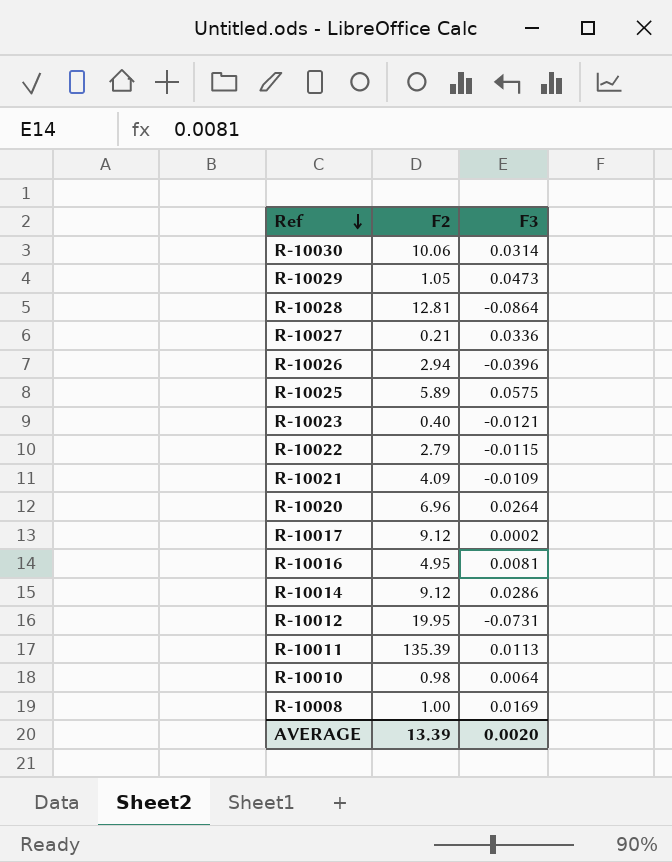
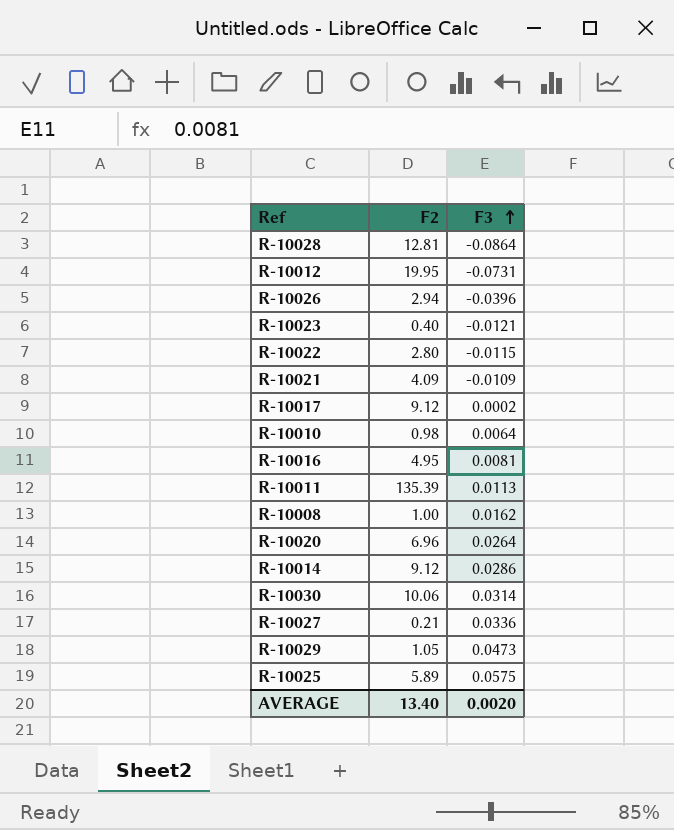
row order: Ref descending -> F3 ascending
R-10022 | F2: 2.79 -> 2.80
R-10008 | F3: 0.0169 -> 0.0162
AVERAGE | F2: 13.39 -> 13.40

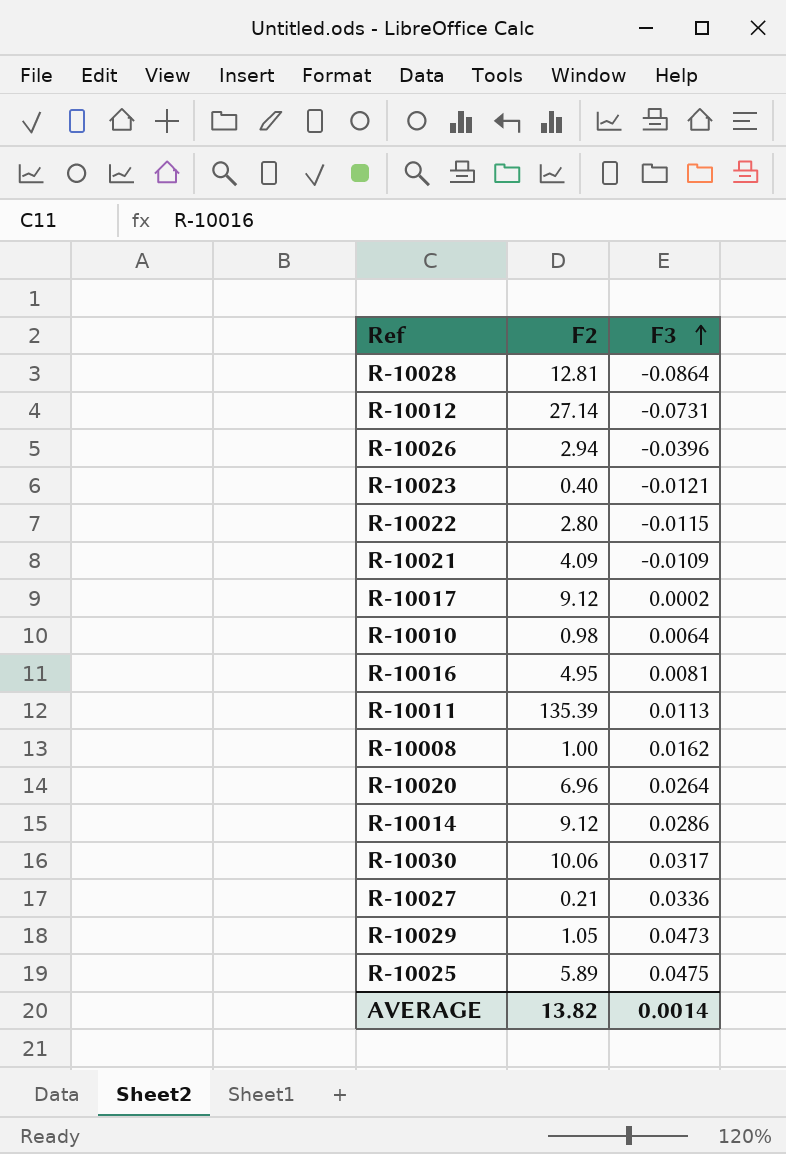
R-10012 | F2: 19.95 -> 27.14
R-10030 | F3: 0.0314 -> 0.0317
R-10025 | F3: 0.0575 -> 0.0475
AVERAGE | F2: 13.40 -> 13.82
AVERAGE | F3: 0.0020 -> 0.0014

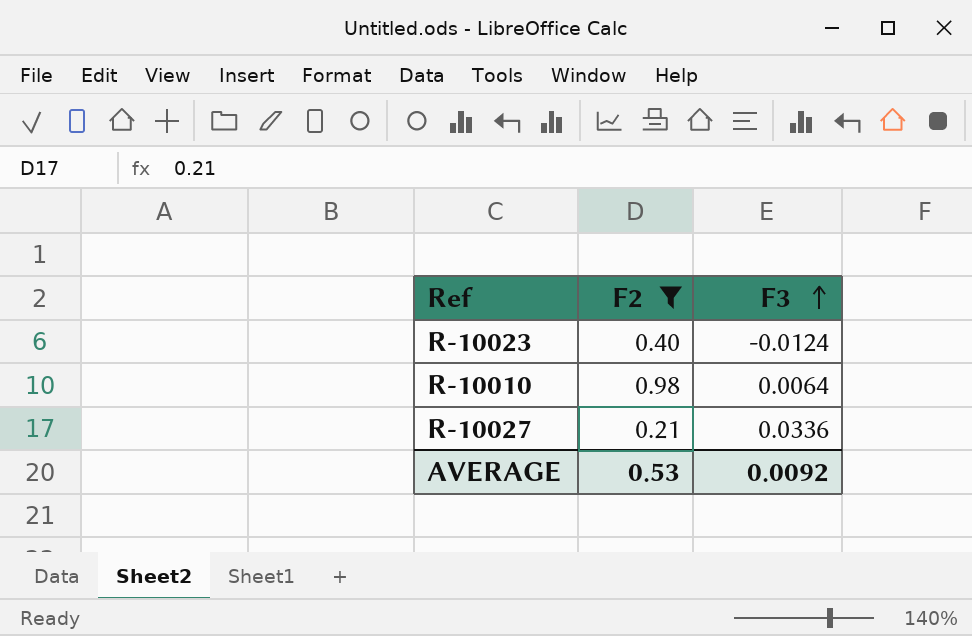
filter: none -> F2 <= 0.98
R-10023 | F3: -0.0121 -> -0.0124
AVERAGE | F2: 13.82 -> 0.53
AVERAGE | F3: 0.0014 -> 0.0092

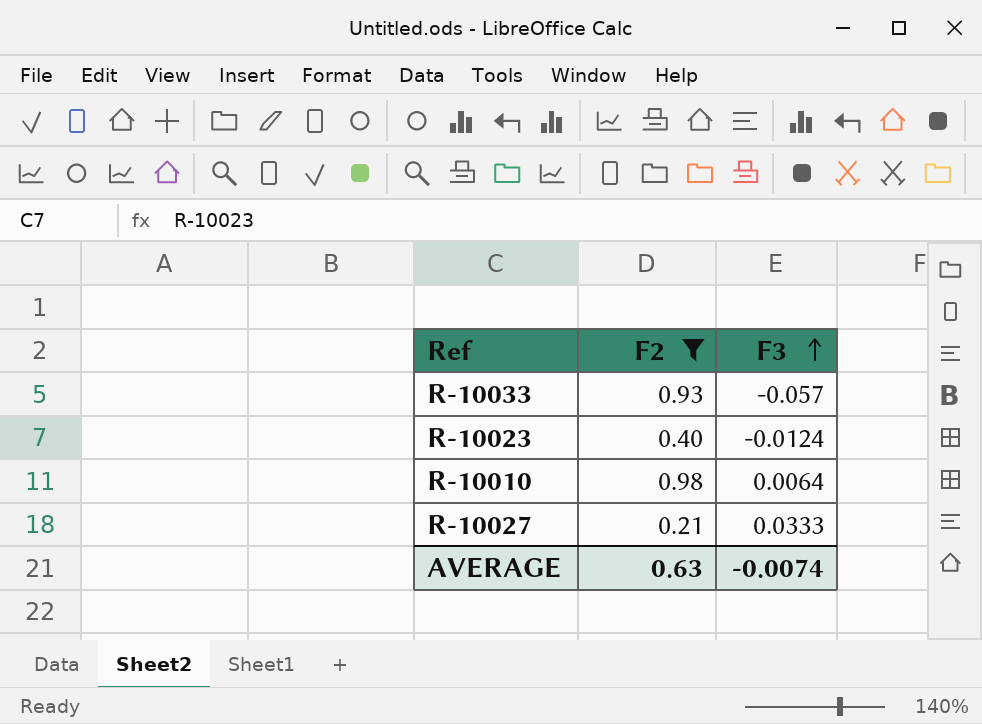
row R-10033: none -> 0.93 | -0.057
R-10027 | F3: 0.0336 -> 0.0333
AVERAGE | F2: 0.53 -> 0.63
AVERAGE | F3: 0.0092 -> -0.0074

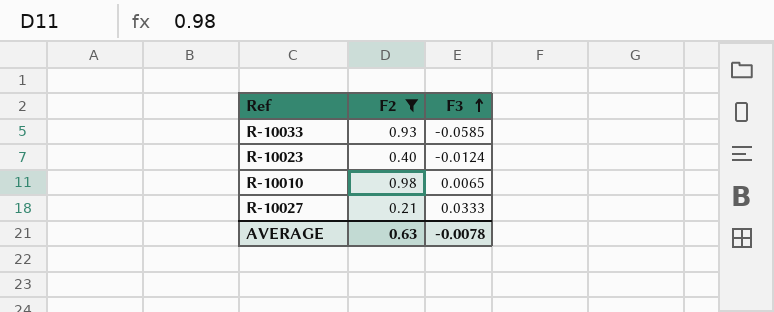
R-10033 | F3: -0.057 -> -0.0585
R-10010 | F3: 0.0064 -> 0.0065
AVERAGE | F3: -0.0074 -> -0.0078

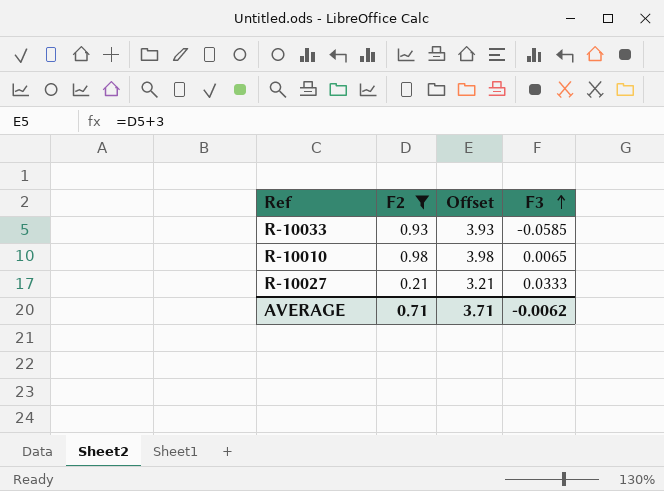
column Offset | formula: none -> [F2] + 3
row R-10023: 0.40 | -0.0124 -> none
AVERAGE | F2: 0.63 -> 0.71
AVERAGE | F3: -0.0078 -> -0.0062

